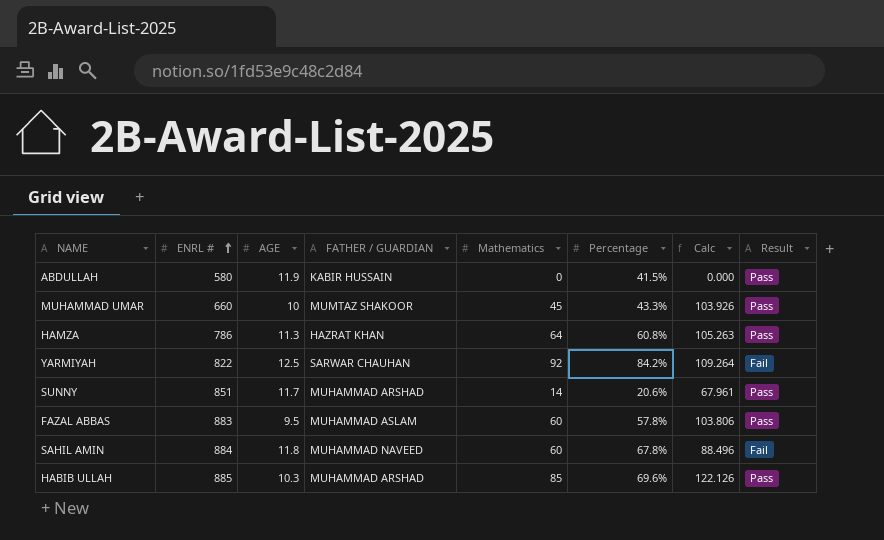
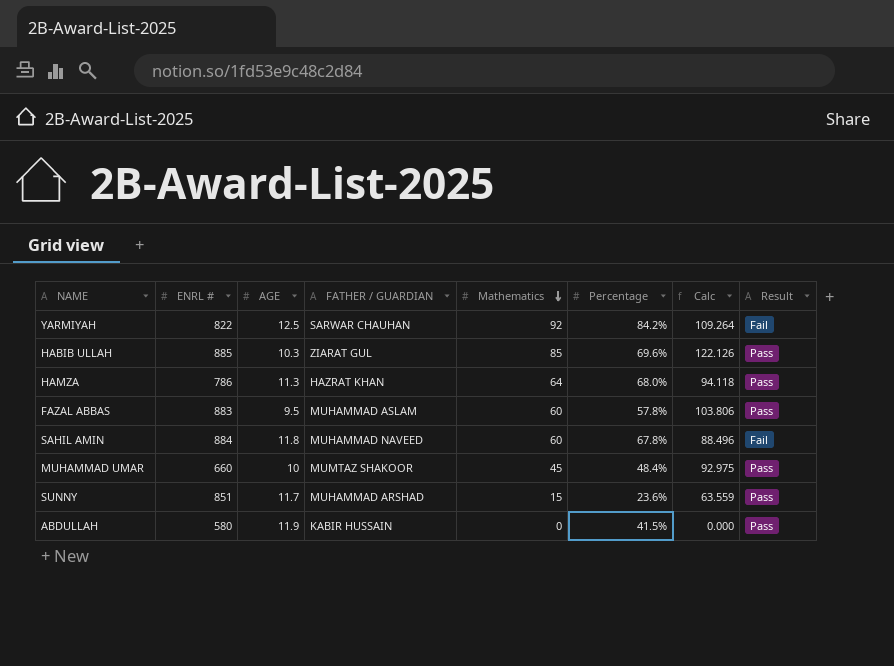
row order: ENRL # ascending -> Mathematics descending
HABIB ULLAH | FATHER / GUARDIAN: MUHAMMAD ARSHAD -> ZIARAT GUL
HAMZA | Percentage: 60.8% -> 68.0%
HAMZA | Calc: 105.263 -> 94.118
MUHAMMAD UMAR | Percentage: 43.3% -> 48.4%
MUHAMMAD UMAR | Calc: 103.926 -> 92.975
SUNNY | Mathematics: 14 -> 15
SUNNY | Percentage: 20.6% -> 23.6%
SUNNY | Calc: 67.961 -> 63.559

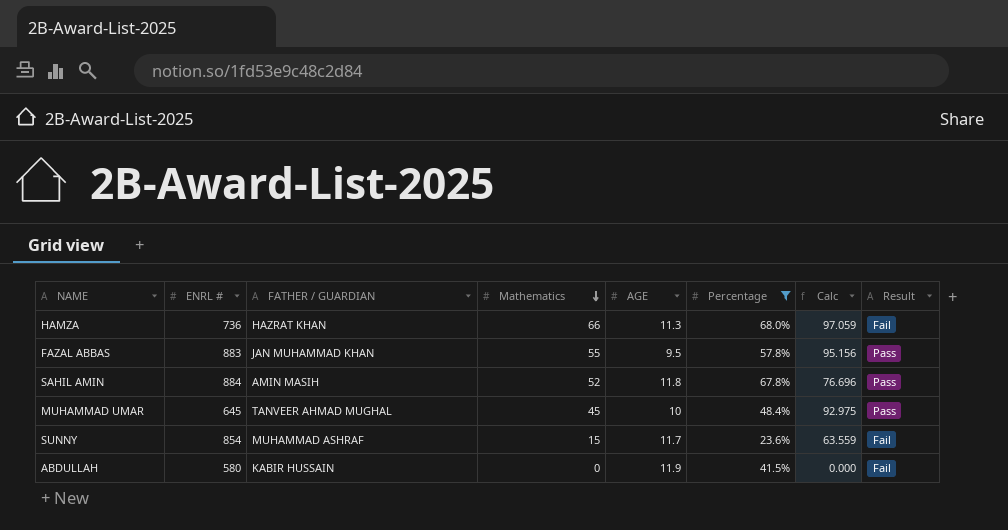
filter: none -> Percentage <= 68.0%
column AGE | position: 3 -> 5
HAMZA | ENRL #: 786 -> 736
HAMZA | Mathematics: 64 -> 66
HAMZA | Calc: 94.118 -> 97.059
HAMZA | Result: Pass -> Fail
FAZAL ABBAS | FATHER / GUARDIAN: MUHAMMAD ASLAM -> JAN MUHAMMAD KHAN
FAZAL ABBAS | Mathematics: 60 -> 55
FAZAL ABBAS | Calc: 103.806 -> 95.156
SAHIL AMIN | FATHER / GUARDIAN: MUHAMMAD NAVEED -> AMIN MASIH
SAHIL AMIN | Mathematics: 60 -> 52
SAHIL AMIN | Calc: 88.496 -> 76.696
SAHIL AMIN | Result: Fail -> Pass
MUHAMMAD UMAR | ENRL #: 660 -> 645
MUHAMMAD UMAR | FATHER / GUARDIAN: MUMTAZ SHAKOOR -> TANVEER AHMAD MUGHAL
SUNNY | ENRL #: 851 -> 854
SUNNY | FATHER / GUARDIAN: MUHAMMAD ARSHAD -> MUHAMMAD ASHRAF
SUNNY | Result: Pass -> Fail
ABDULLAH | Result: Pass -> Fail

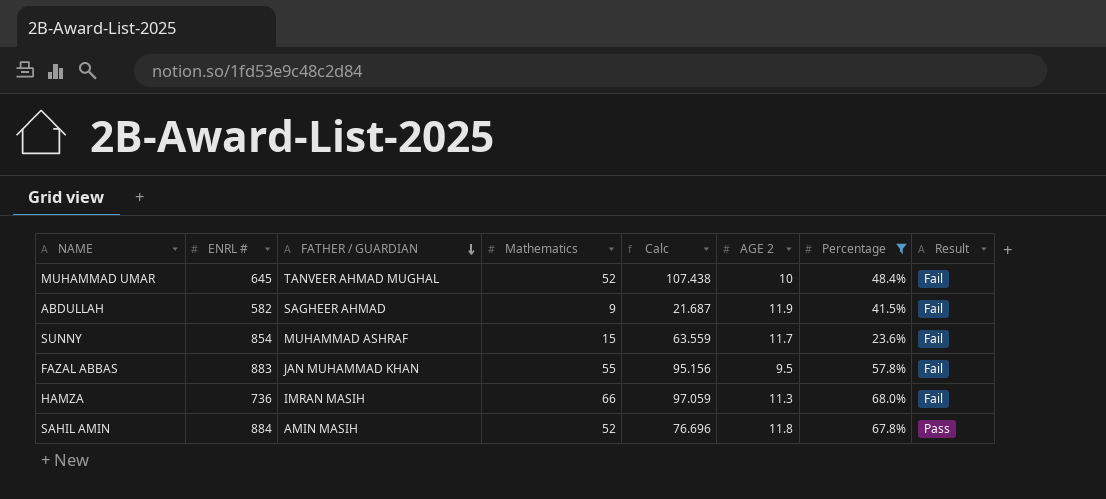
row order: Mathematics descending -> FATHER / GUARDIAN descending
column Calc | position: 7 -> 5
column name: AGE -> AGE 2
MUHAMMAD UMAR | Mathematics: 45 -> 52
MUHAMMAD UMAR | Calc: 92.975 -> 107.438
MUHAMMAD UMAR | Result: Pass -> Fail
ABDULLAH | ENRL #: 580 -> 582
ABDULLAH | FATHER / GUARDIAN: KABIR HUSSAIN -> SAGHEER AHMAD
ABDULLAH | Mathematics: 0 -> 9
ABDULLAH | Calc: 0.000 -> 21.687
FAZAL ABBAS | Result: Pass -> Fail
HAMZA | FATHER / GUARDIAN: HAZRAT KHAN -> IMRAN MASIH

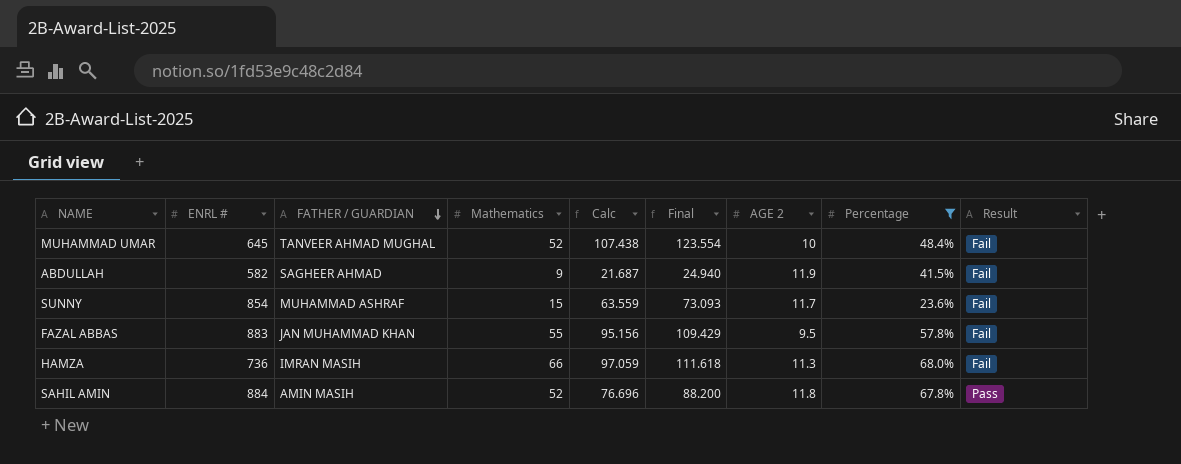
column Final | formula: none -> [Calc] * 1.15

